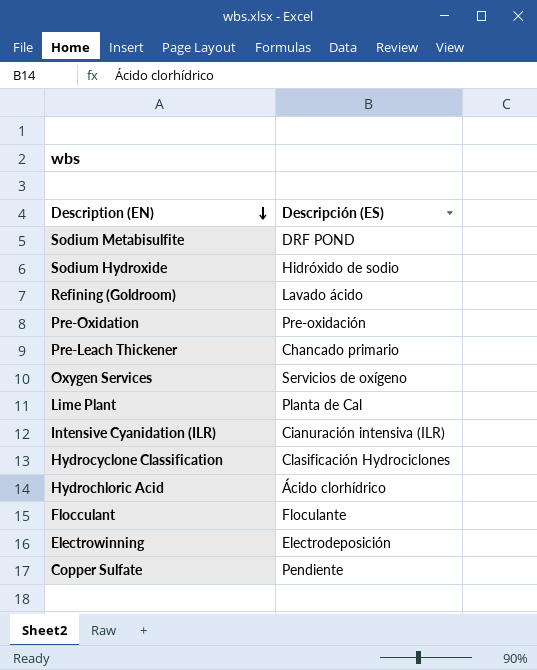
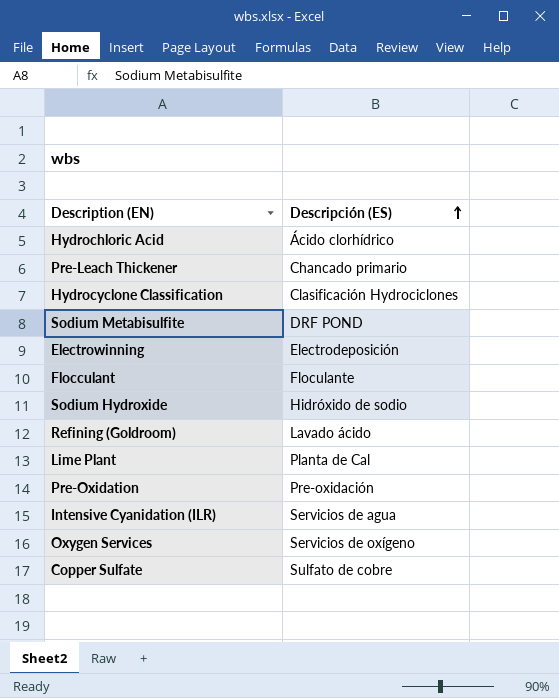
row order: Description (EN) descending -> Descripción (ES) ascending
Intensive Cyanidation (ILR) | Descripción (ES): Cianuración intensiva (ILR) -> Servicios de agua
Copper Sulfate | Descripción (ES): Pendiente -> Sulfato de cobre

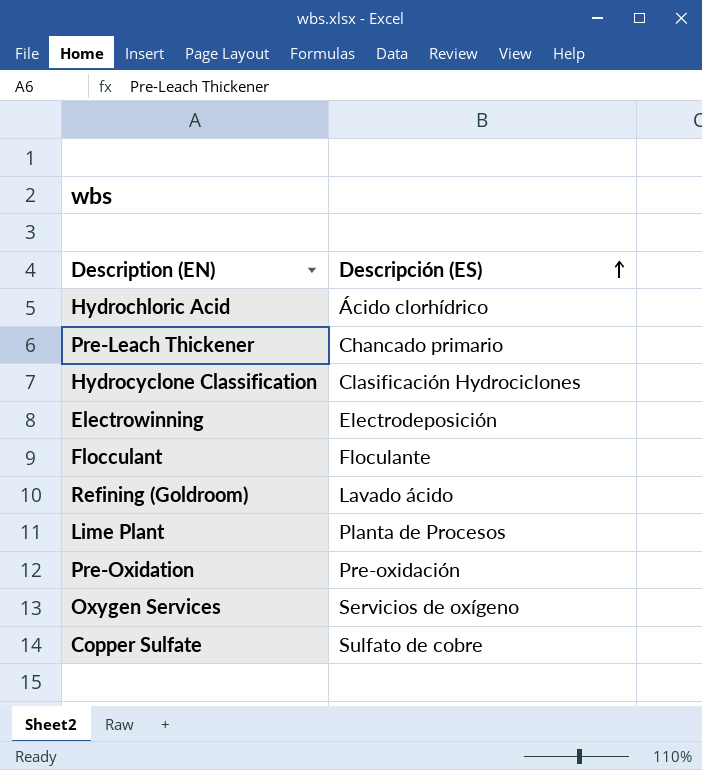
row Sodium Metabisulfite: DRF POND -> none
row Sodium Hydroxide: Hidróxido de sodio -> none
row Intensive Cyanidation (ILR): Servicios de agua -> none
Lime Plant | Descripción (ES): Planta de Cal -> Planta de Procesos

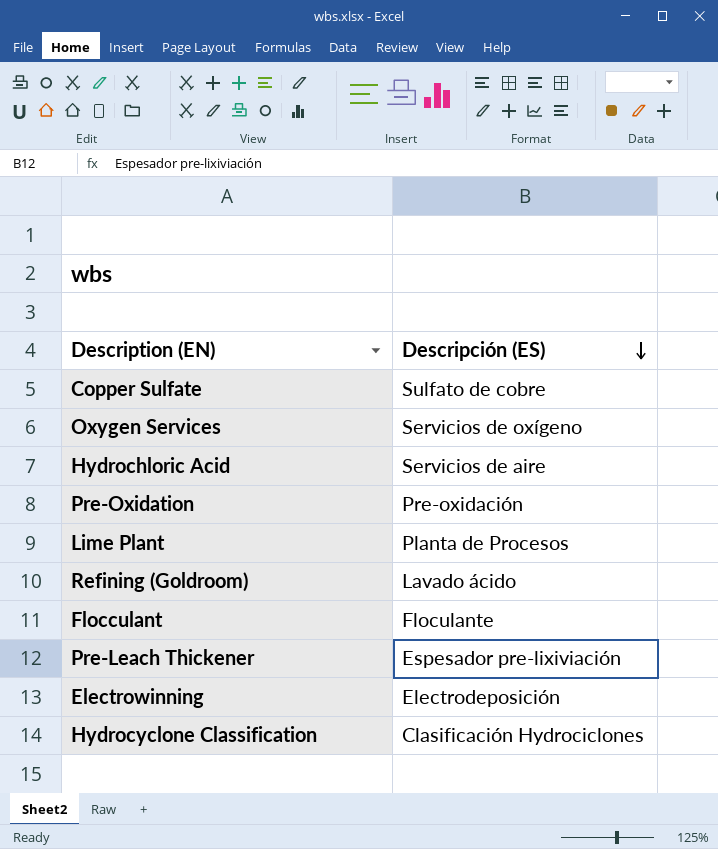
row order: Descripción (ES) ascending -> Descripción (ES) descending
Hydrochloric Acid | Descripción (ES): Ácido clorhídrico -> Servicios de aire
Pre-Leach Thickener | Descripción (ES): Chancado primario -> Espesador pre-lixiviación

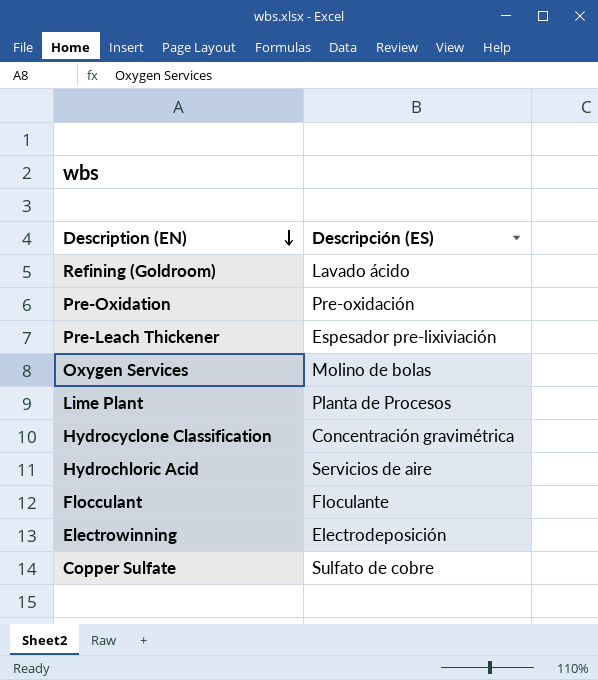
row order: Descripción (ES) descending -> Description (EN) descending
Oxygen Services | Descripción (ES): Servicios de oxígeno -> Molino de bolas
Hydrocyclone Classification | Descripción (ES): Clasificación Hydrociclones -> Concentración gravimétrica

